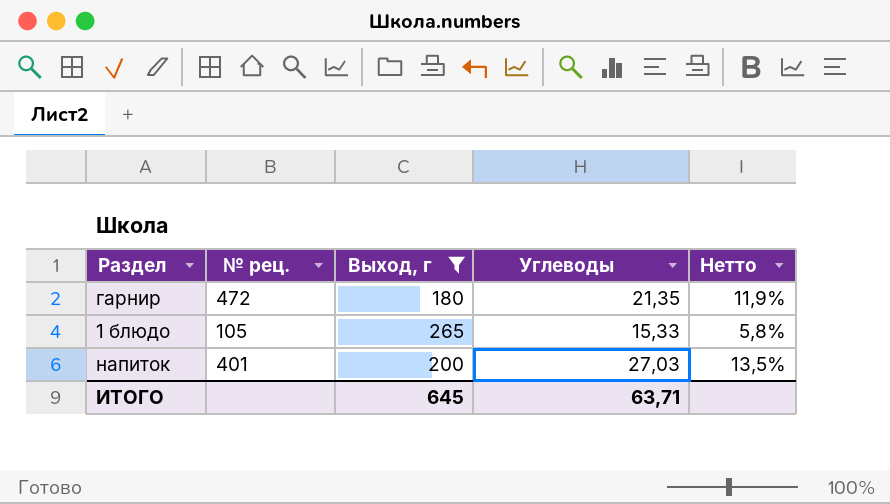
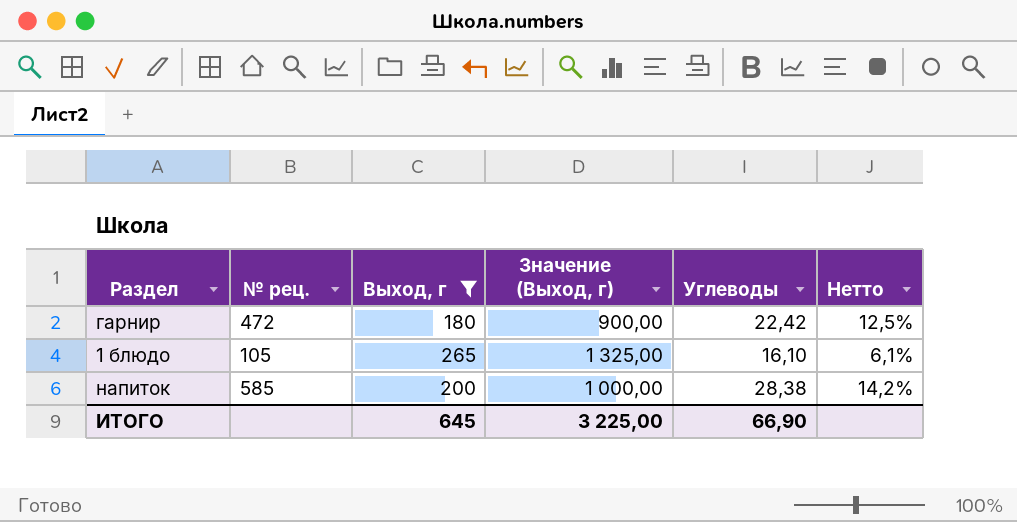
column Значение (Выход, г) | formula: none -> [Выход, г] * 5
гарнир | Углеводы: 21,35 -> 22,42
гарнир | Нетто: 11,9% -> 12,5%
1 блюдо | Углеводы: 15,33 -> 16,10
1 блюдо | Нетто: 5,8% -> 6,1%
напиток | № рец.: 401 -> 585
напиток | Углеводы: 27,03 -> 28,38
напиток | Нетто: 13,5% -> 14,2%
ИТОГО | Углеводы: 63,71 -> 66,90

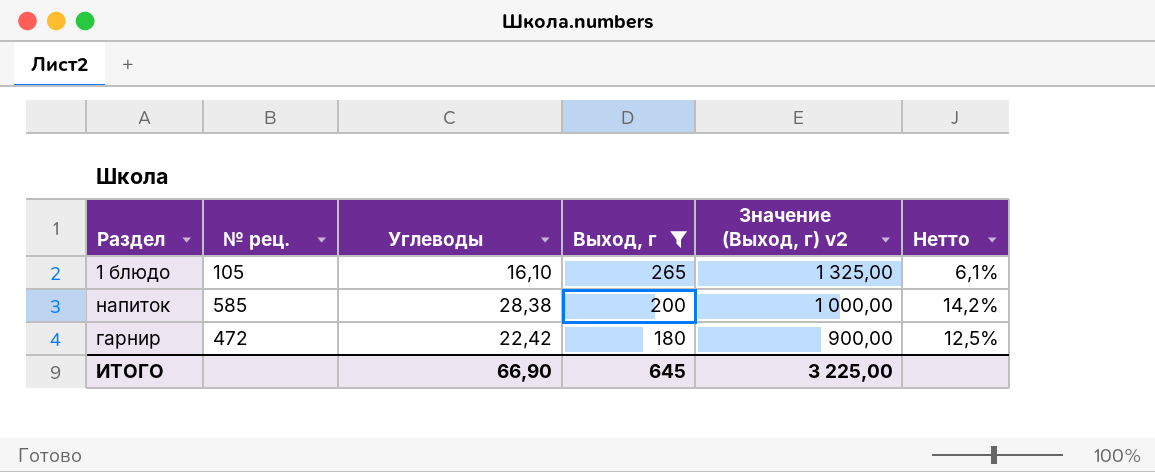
row order: none -> Выход, г descending
column Углеводы | position: 5 -> 3
column name: Значение (Выход, г) -> Значение (Выход, г) v2

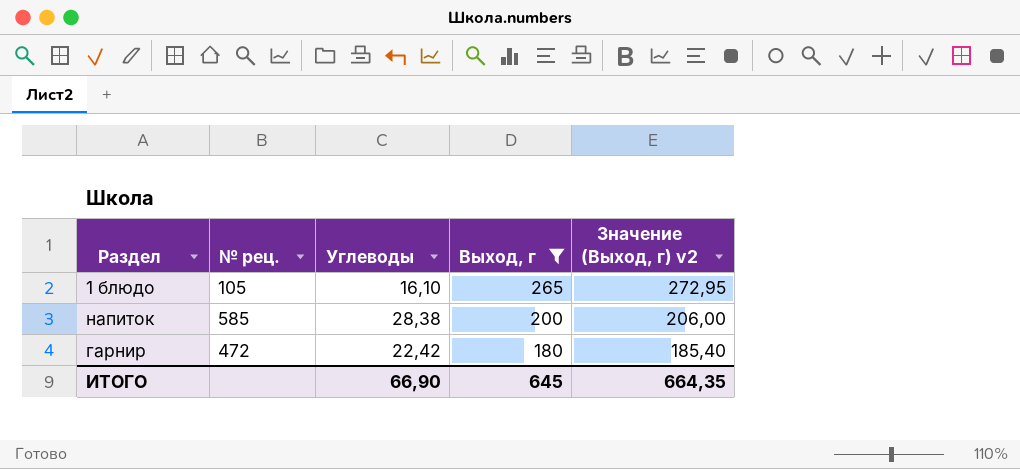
column Нетто | formula: [Углеводы] / [Выход, г] -> none
column Значение (Выход, г) v2 | formula: [Выход, г] * 5 -> [Выход, г] * 1,03
ИТОГО | Значение (Выход, г) v2: 3 225,00 -> 664,35

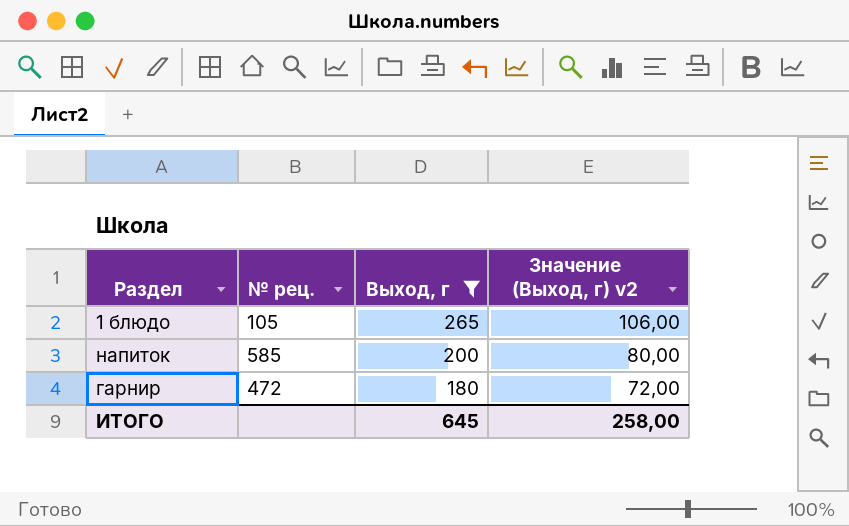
column Углеводы | position: 3 -> none
column Значение (Выход, г) v2 | formula: [Выход, г] * 1,03 -> [Выход, г] * 0,4
ИТОГО | Значение (Выход, г) v2: 664,35 -> 258,00

